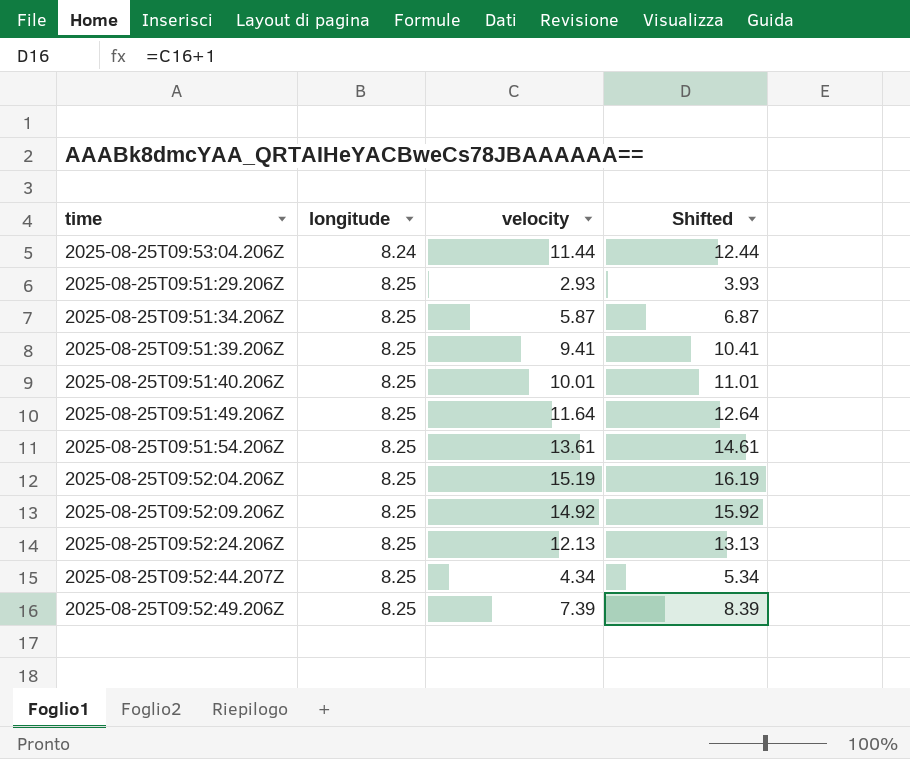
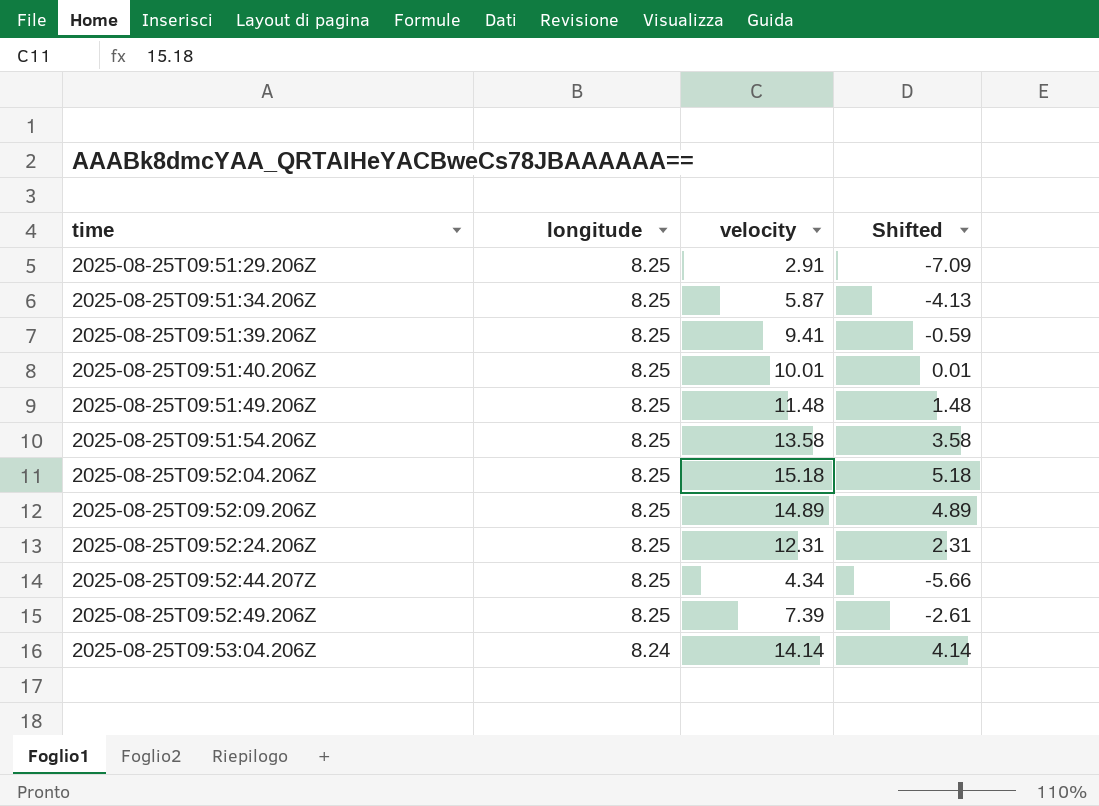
row order: longitude ascending -> time ascending
column Shifted | formula: [velocity] + 1 -> [velocity] - 10
2025-08-25T09:51:29.206Z | velocity: 2.93 -> 2.91
2025-08-25T09:51:49.206Z | velocity: 11.64 -> 11.48
2025-08-25T09:51:54.206Z | velocity: 13.61 -> 13.58
2025-08-25T09:52:04.206Z | velocity: 15.19 -> 15.18
2025-08-25T09:52:09.206Z | velocity: 14.92 -> 14.89
2025-08-25T09:52:24.206Z | velocity: 12.13 -> 12.31
2025-08-25T09:53:04.206Z | velocity: 11.44 -> 14.14

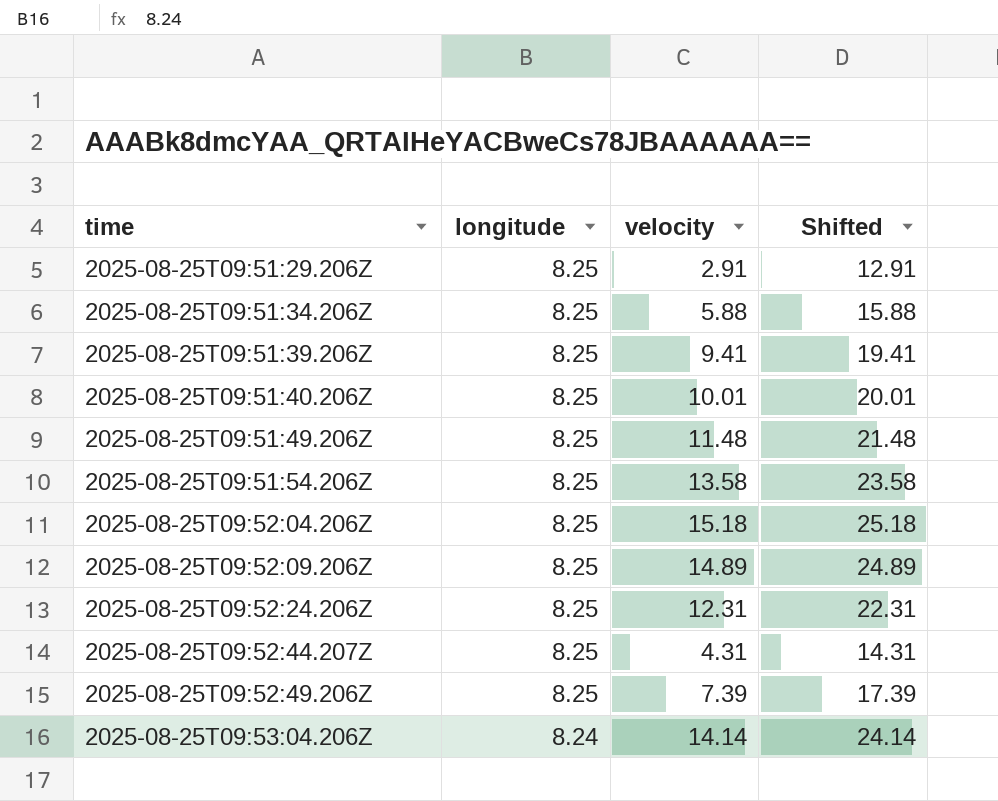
column Shifted | formula: [velocity] - 10 -> [velocity] + 10
2025-08-25T09:51:34.206Z | velocity: 5.87 -> 5.88
2025-08-25T09:52:44.207Z | velocity: 4.34 -> 4.31

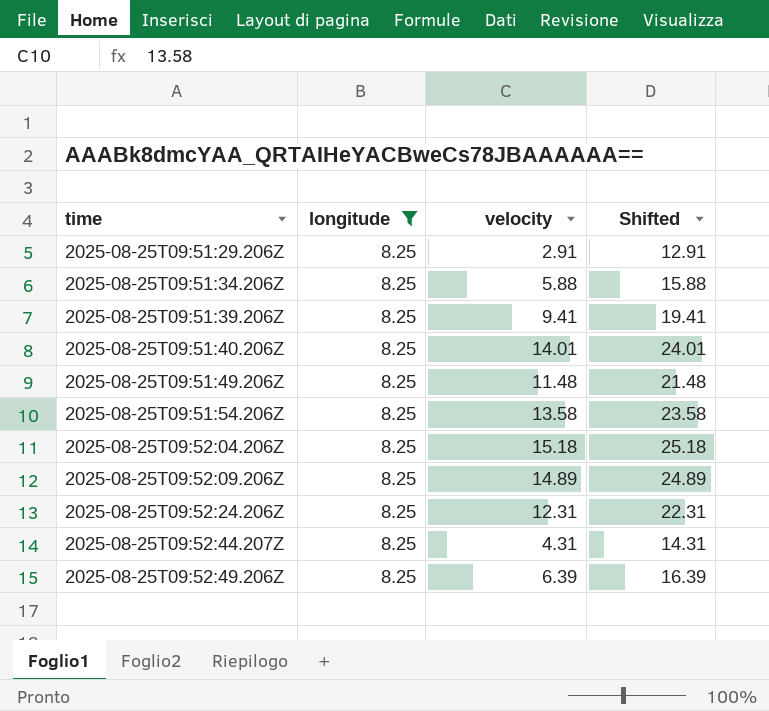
filter: none -> longitude = 8.25
2025-08-25T09:51:40.206Z | velocity: 10.01 -> 14.01
2025-08-25T09:51:40.206Z | Shifted: 20.01 -> 24.01
2025-08-25T09:52:49.206Z | velocity: 7.39 -> 6.39
2025-08-25T09:52:49.206Z | Shifted: 17.39 -> 16.39

